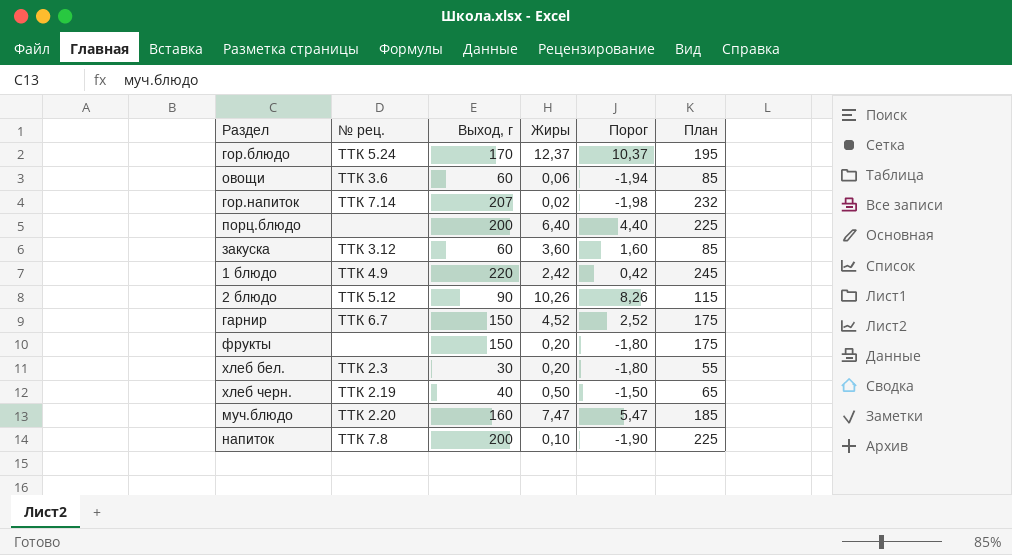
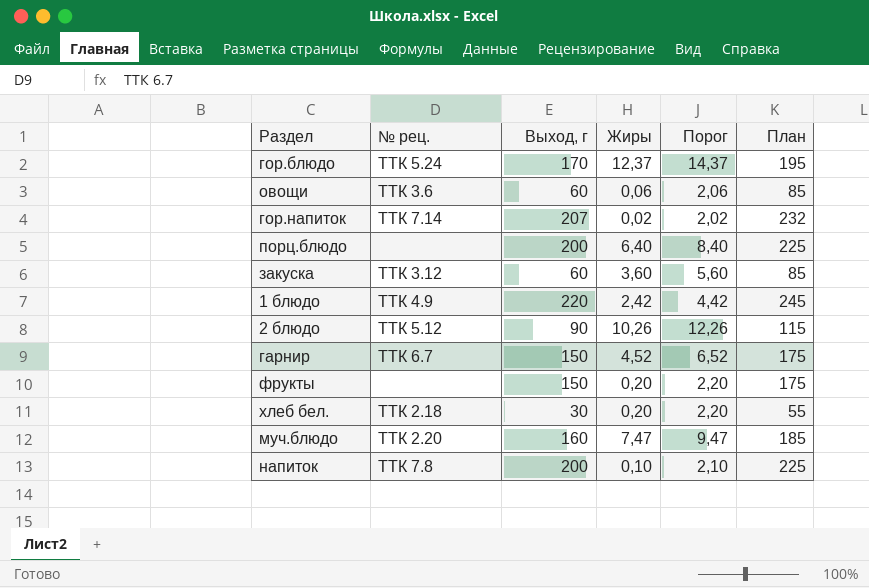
column Порог | formula: [Жиры] - 2 -> [Жиры] + 2
row хлеб черн.: ТТК 2.19 | 40 | 0,50 | -1,50 | 65 -> none
хлеб бел. | № рец.: ТТК 2.3 -> ТТК 2.18

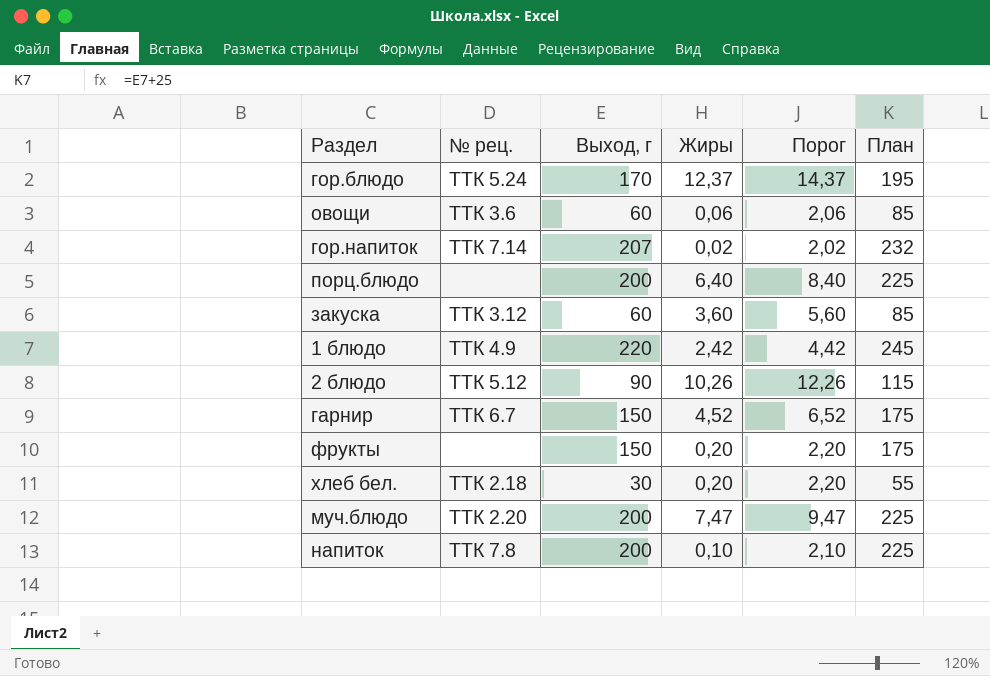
муч.блюдо | Выход, г: 160 -> 200
муч.блюдо | План: 185 -> 225

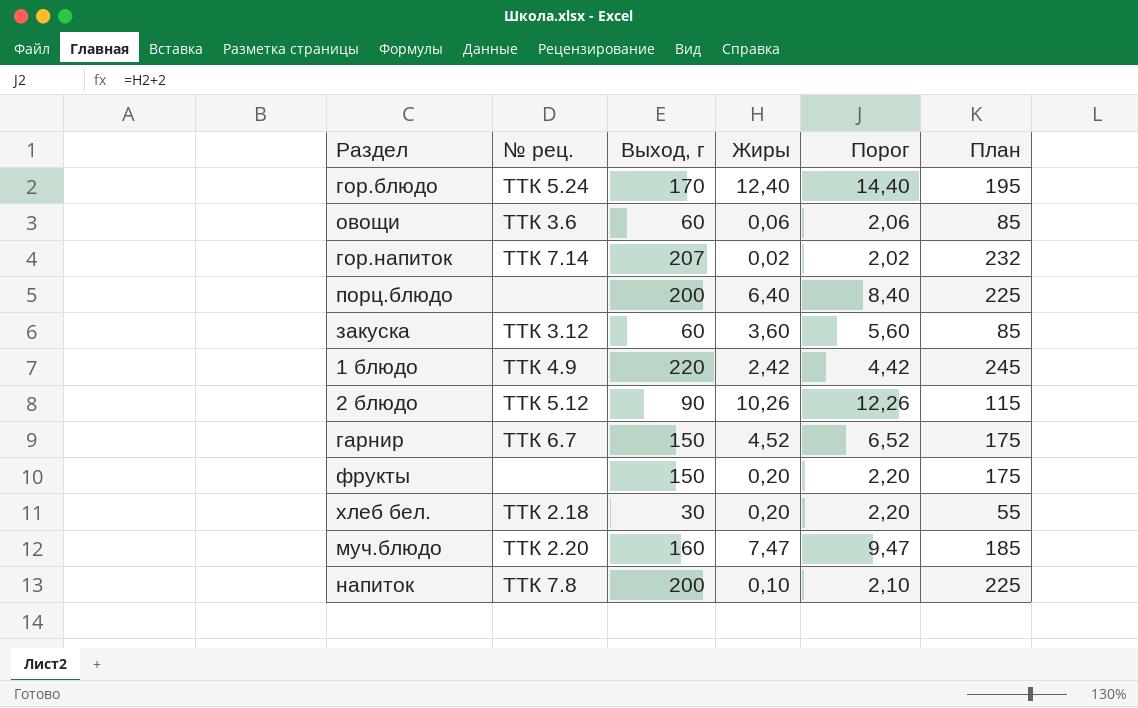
гор.блюдо | Жиры: 12,37 -> 12,40
гор.блюдо | Порог: 14,37 -> 14,40
муч.блюдо | Выход, г: 200 -> 160
муч.блюдо | План: 225 -> 185

